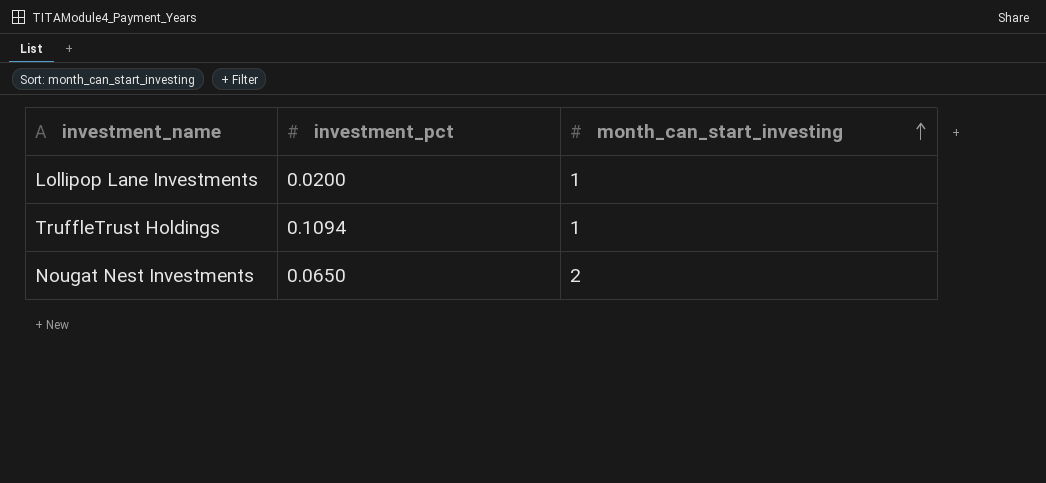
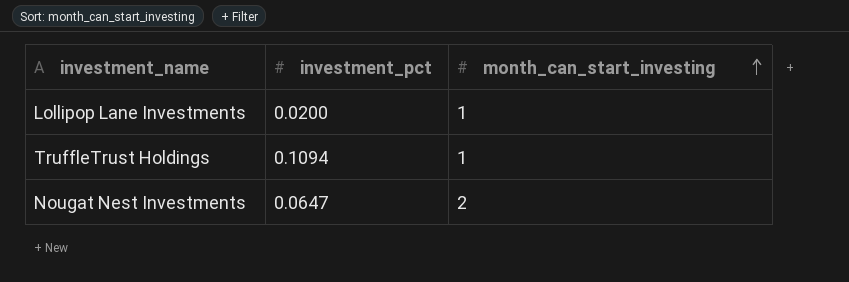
Nougat Nest Investments | investment_pct: 0.0650 -> 0.0647

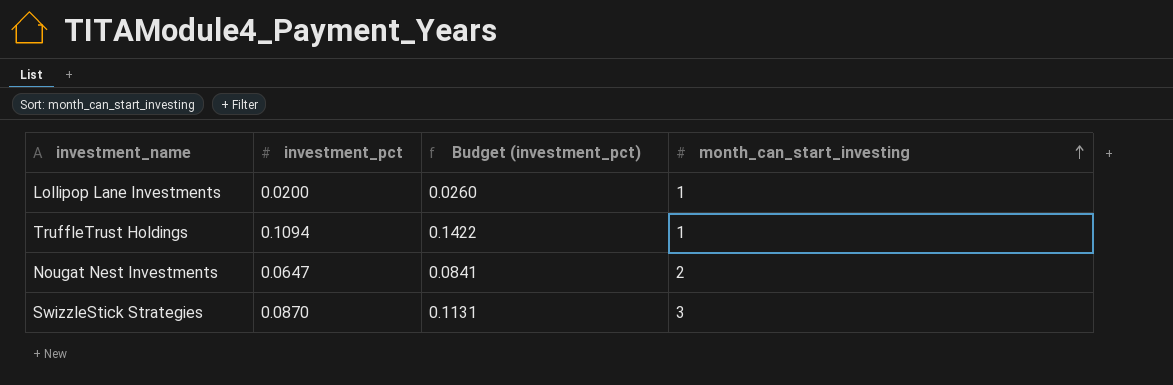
column Budget (investment_pct) | formula: none -> [investment_pct] * 1.3
row SwizzleStick Strategies: none -> 0.0870 | 0.1131 | 3

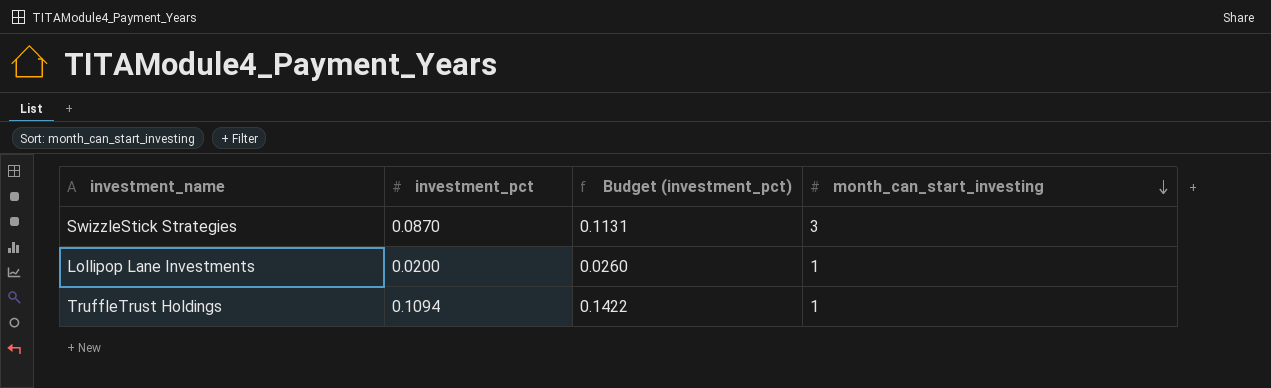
row order: month_can_start_investing ascending -> month_can_start_investing descending
row Nougat Nest Investments: 0.0647 | 0.0841 | 2 -> none

